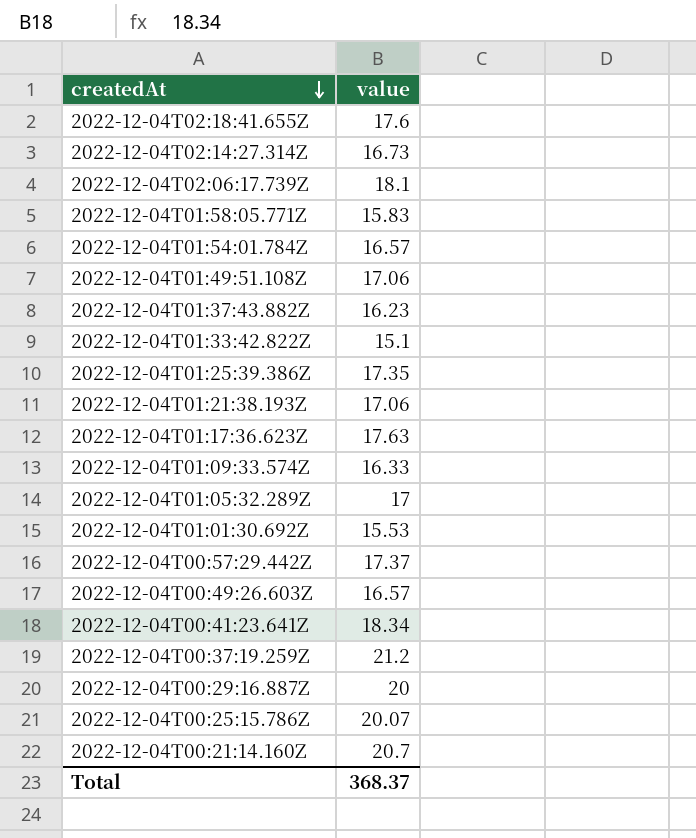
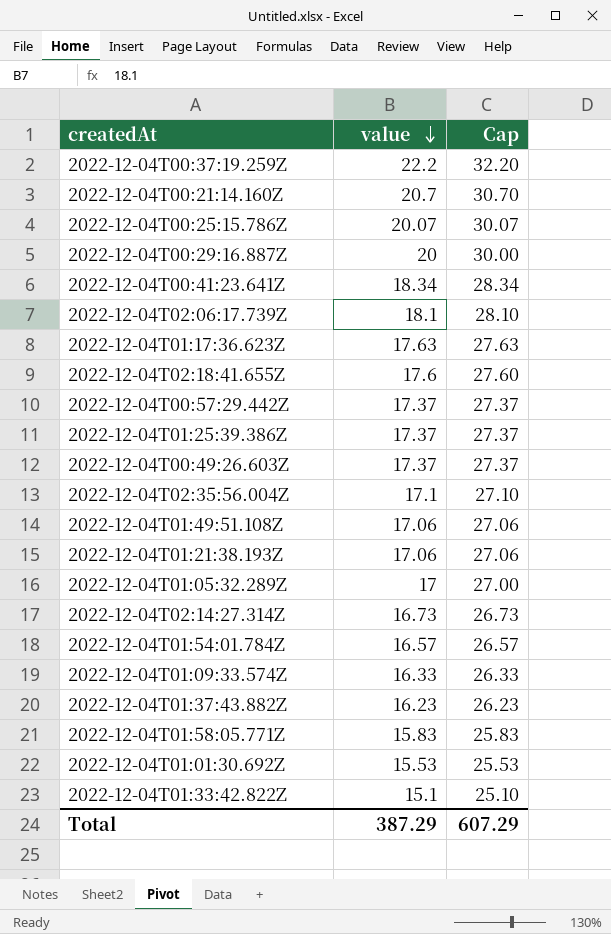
row order: createdAt descending -> value descending
column Cap | formula: none -> [value] + 10
2022-12-04T00:37:19.259Z | value: 21.2 -> 22.2
2022-12-04T01:25:39.386Z | value: 17.35 -> 17.37
2022-12-04T00:49:26.603Z | value: 16.57 -> 17.37
row 2022-12-04T02:35:56.004Z: none -> 17.1 | 27.10
Total | value: 368.37 -> 387.29

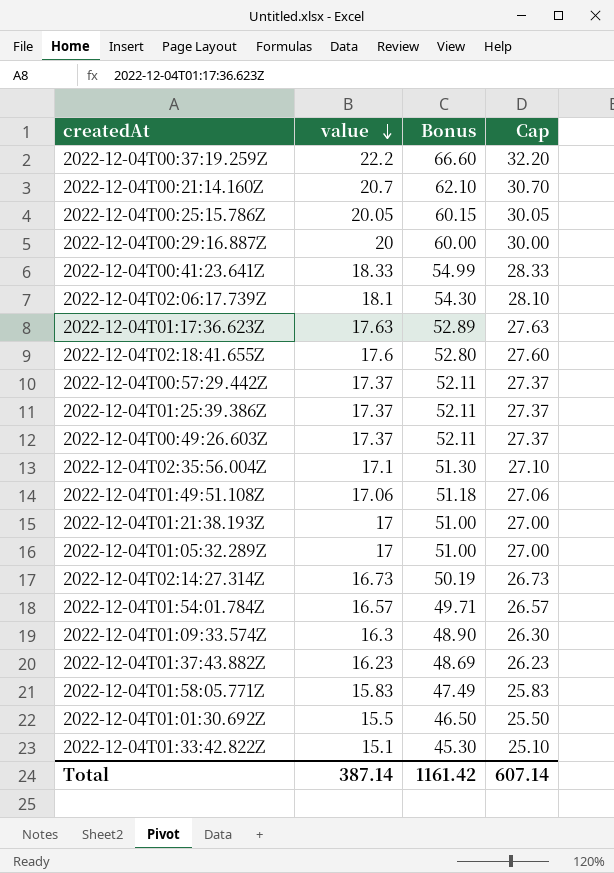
column Bonus | formula: none -> [value] * 3
2022-12-04T00:25:15.786Z | value: 20.07 -> 20.05
2022-12-04T00:25:15.786Z | Cap: 30.07 -> 30.05
2022-12-04T00:41:23.641Z | value: 18.34 -> 18.33
2022-12-04T00:41:23.641Z | Cap: 28.34 -> 28.33
2022-12-04T01:21:38.193Z | value: 17.06 -> 17
2022-12-04T01:21:38.193Z | Cap: 27.06 -> 27.00
2022-12-04T01:09:33.574Z | value: 16.33 -> 16.3
2022-12-04T01:09:33.574Z | Cap: 26.33 -> 26.30
2022-12-04T01:01:30.692Z | value: 15.53 -> 15.5
2022-12-04T01:01:30.692Z | Cap: 25.53 -> 25.50
Total | value: 387.29 -> 387.14
Total | Cap: 607.29 -> 607.14

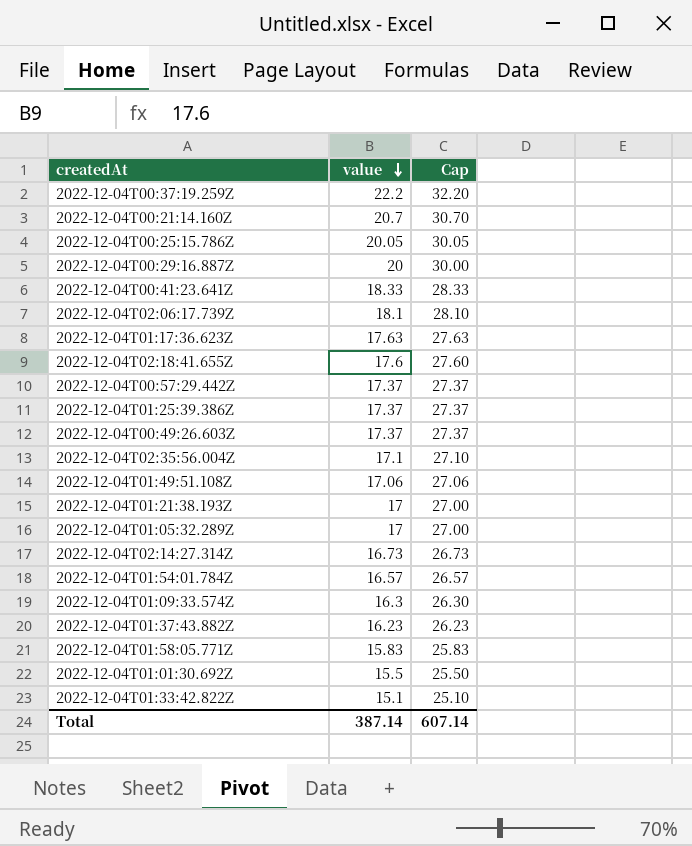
column Bonus | formula: [value] * 3 -> none

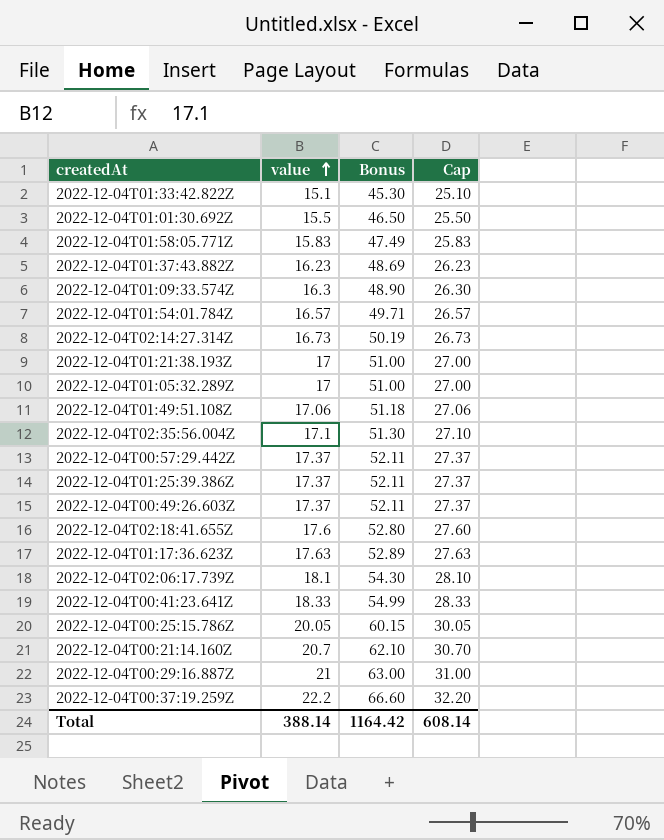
row order: value descending -> value ascending
column Bonus | formula: none -> [value] * 3
2022-12-04T00:29:16.887Z | value: 20 -> 21
2022-12-04T00:29:16.887Z | Cap: 30.00 -> 31.00
Total | value: 387.14 -> 388.14
Total | Cap: 607.14 -> 608.14

